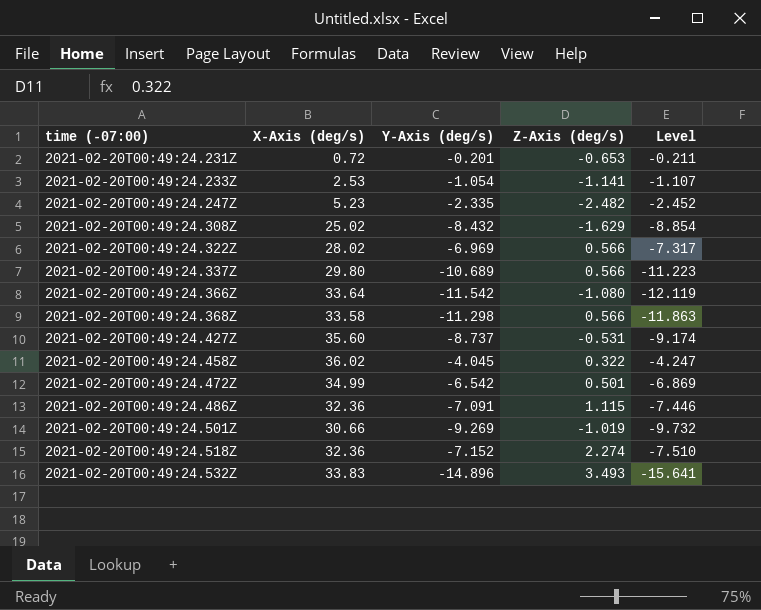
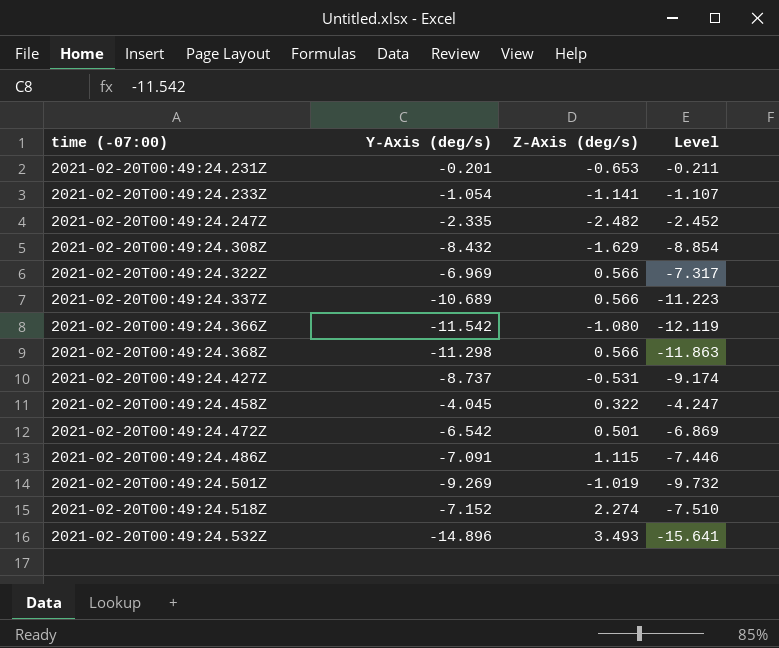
column X-Axis (deg/s) | position: 2 -> none

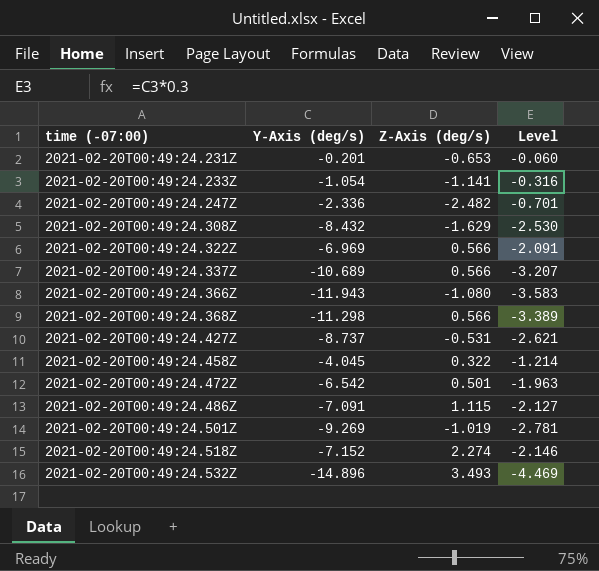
column Level | formula: [Y-Axis (deg/s)] * 1.05 -> [Y-Axis (deg/s)] * 0.3
2021-02-20T00:49:24.247Z | Y-Axis (deg/s): -2.335 -> -2.336
2021-02-20T00:49:24.366Z | Y-Axis (deg/s): -11.542 -> -11.943

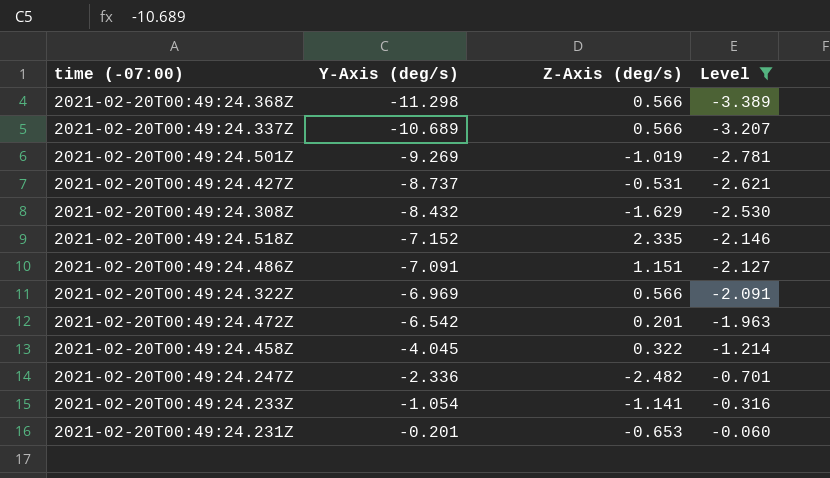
filter: none -> Level >= -3.389
row order: time (-07:00) ascending -> Y-Axis (deg/s) ascending
2021-02-20T00:49:24.518Z | Z-Axis (deg/s): 2.274 -> 2.335
2021-02-20T00:49:24.486Z | Z-Axis (deg/s): 1.115 -> 1.151
2021-02-20T00:49:24.472Z | Z-Axis (deg/s): 0.501 -> 0.201

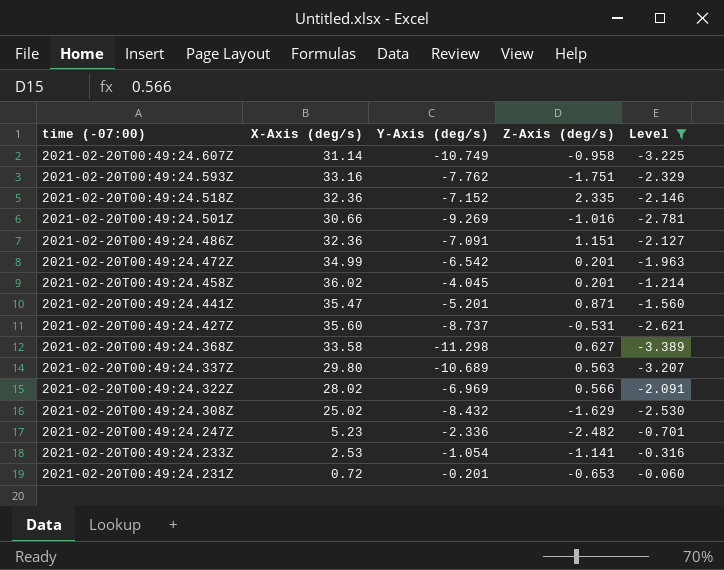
row order: Y-Axis (deg/s) ascending -> time (-07:00) descending
column X-Axis (deg/s) | position: none -> 2
row 2021-02-20T00:49:24.607Z: none -> 31.14 | -10.749 | -0.958 | -3.225
row 2021-02-20T00:49:24.593Z: none -> 33.16 | -7.762 | -1.751 | -2.329
2021-02-20T00:49:24.501Z | Z-Axis (deg/s): -1.019 -> -1.016
2021-02-20T00:49:24.458Z | Z-Axis (deg/s): 0.322 -> 0.201
row 2021-02-20T00:49:24.441Z: none -> 35.47 | -5.201 | 0.871 | -1.560
2021-02-20T00:49:24.368Z | Z-Axis (deg/s): 0.566 -> 0.627
2021-02-20T00:49:24.337Z | Z-Axis (deg/s): 0.566 -> 0.563

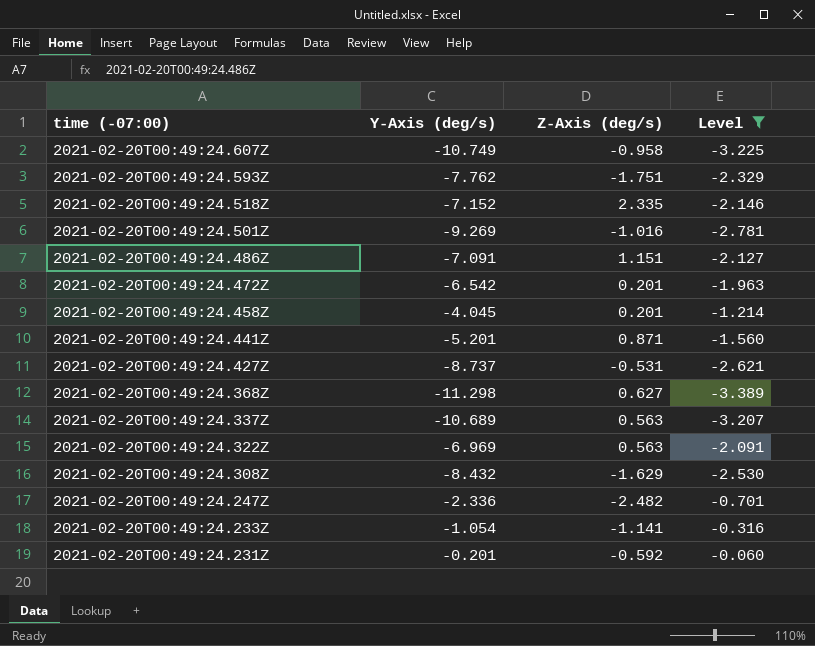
column X-Axis (deg/s) | position: 2 -> none
2021-02-20T00:49:24.322Z | Z-Axis (deg/s): 0.566 -> 0.563
2021-02-20T00:49:24.231Z | Z-Axis (deg/s): -0.653 -> -0.592

